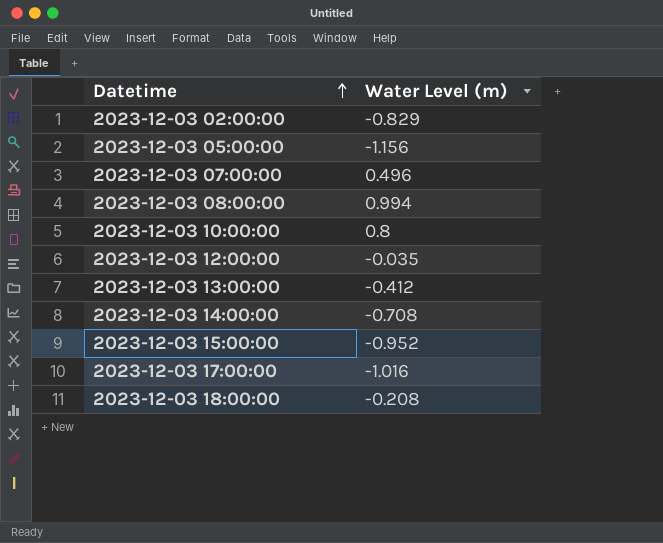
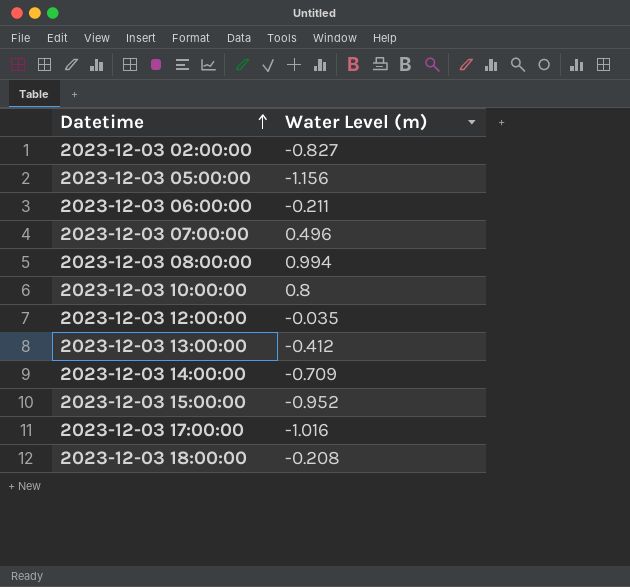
2023-12-03 02:00:00 | Water Level (m): -0.829 -> -0.827
row 2023-12-03 06:00:00: none -> -0.211
2023-12-03 14:00:00 | Water Level (m): -0.708 -> -0.709

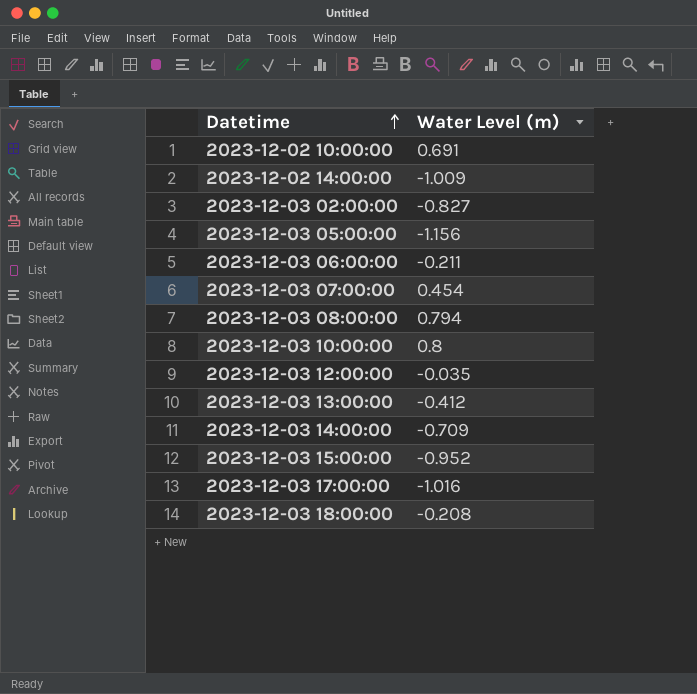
row 2023-12-02 10:00:00: none -> 0.691
row 2023-12-02 14:00:00: none -> -1.009
2023-12-03 07:00:00 | Water Level (m): 0.496 -> 0.454
2023-12-03 08:00:00 | Water Level (m): 0.994 -> 0.794

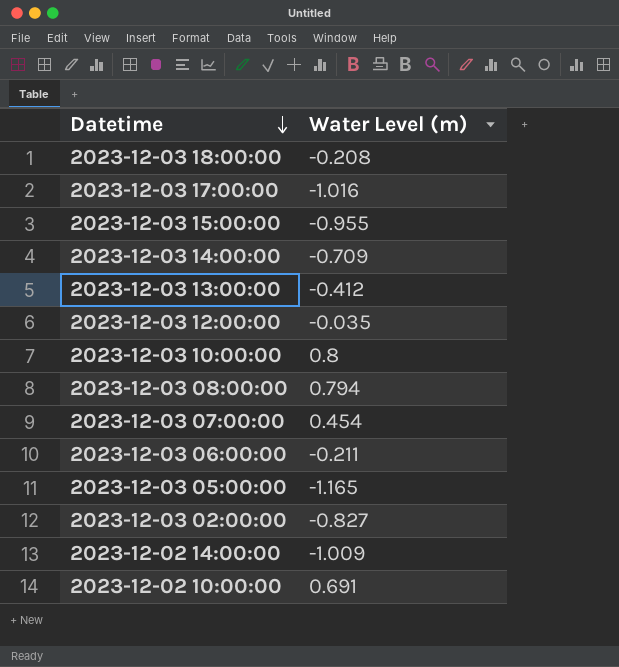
row order: Datetime ascending -> Datetime descending
2023-12-03 15:00:00 | Water Level (m): -0.952 -> -0.955
2023-12-03 05:00:00 | Water Level (m): -1.156 -> -1.165

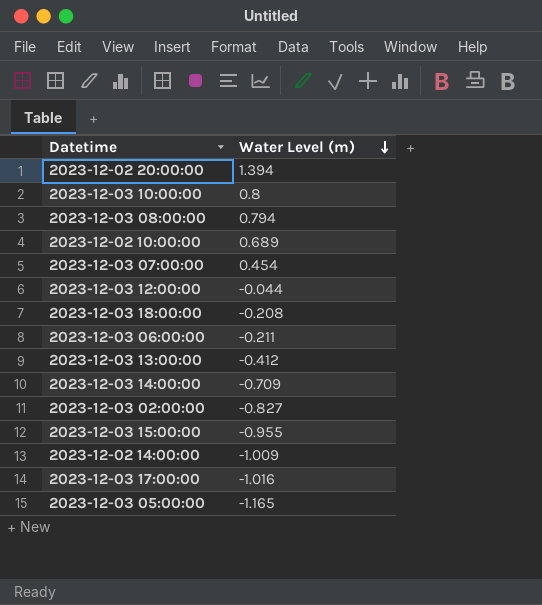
row order: Datetime descending -> Water Level (m) descending
row 2023-12-02 20:00:00: none -> 1.394
2023-12-02 10:00:00 | Water Level (m): 0.691 -> 0.689
2023-12-03 12:00:00 | Water Level (m): -0.035 -> -0.044

